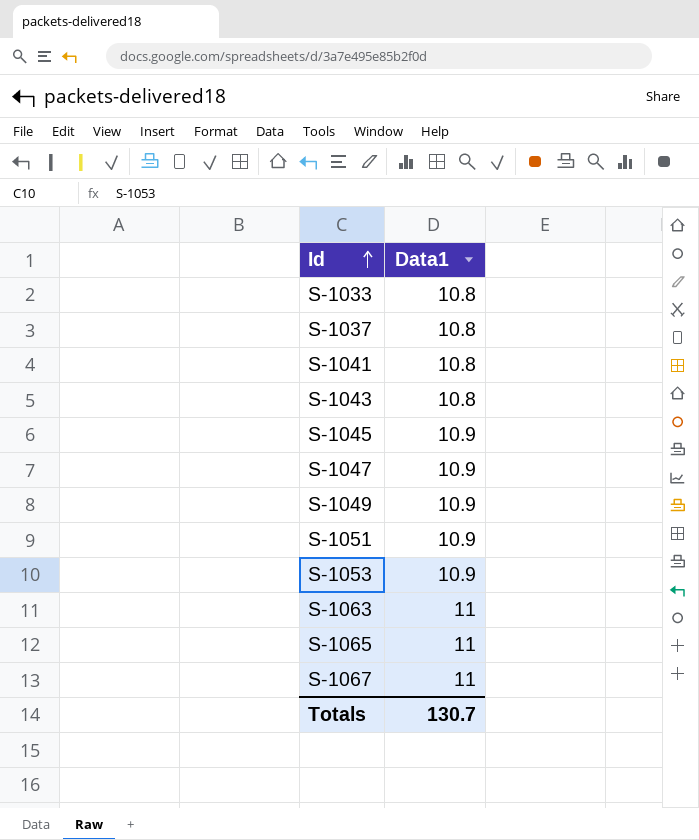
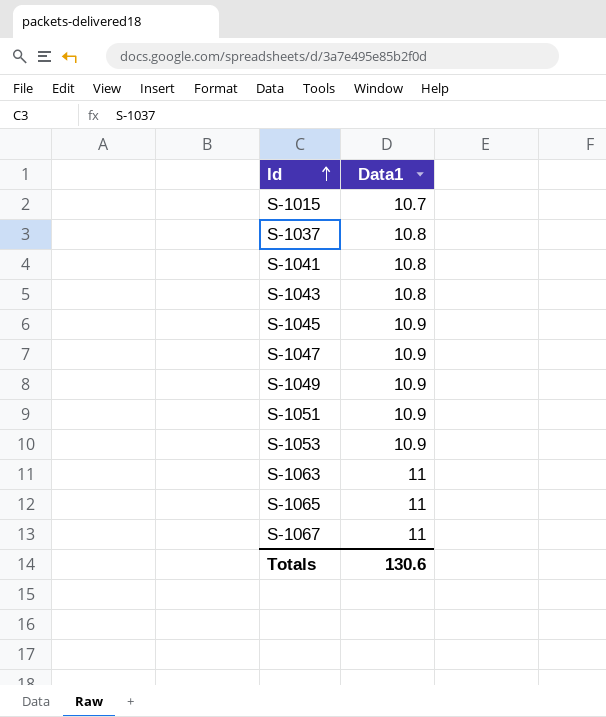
row S-1033: 10.8 -> none
row S-1015: none -> 10.7
Totals | Data1: 130.7 -> 130.6

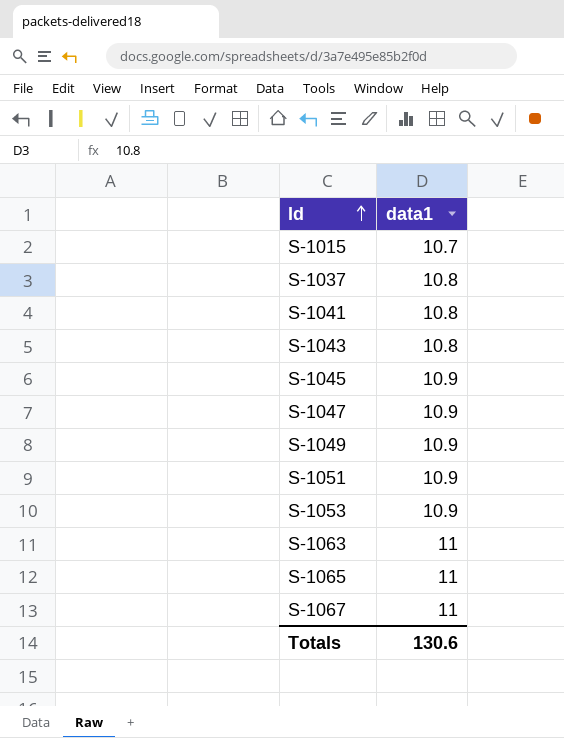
column name: Data1 -> data1

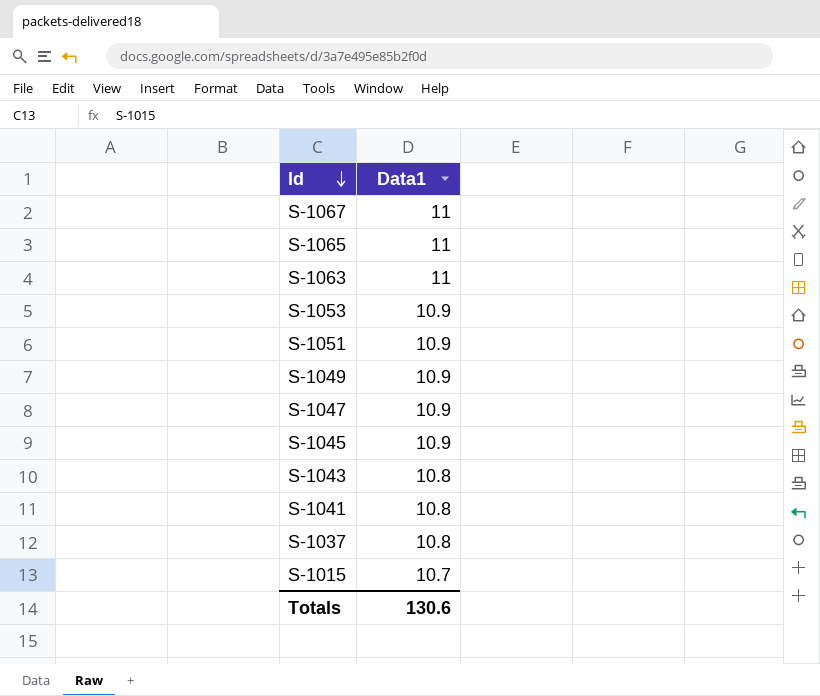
row order: Id ascending -> Id descending
column name: data1 -> Data1

